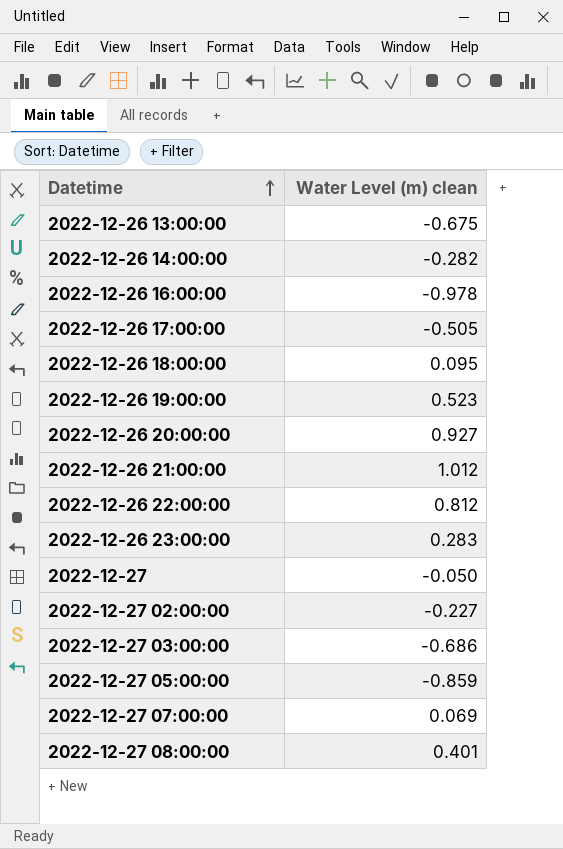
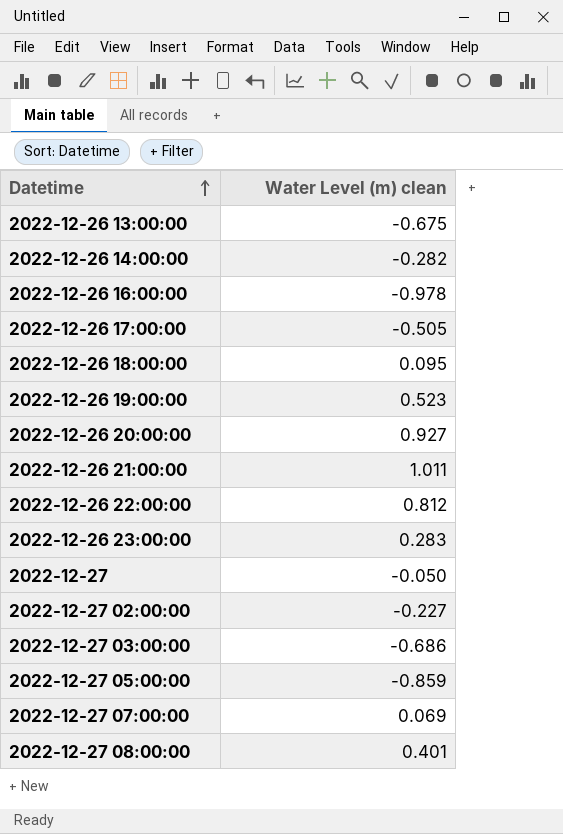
2022-12-26 21:00:00 | Water Level (m) clean: 1.012 -> 1.011

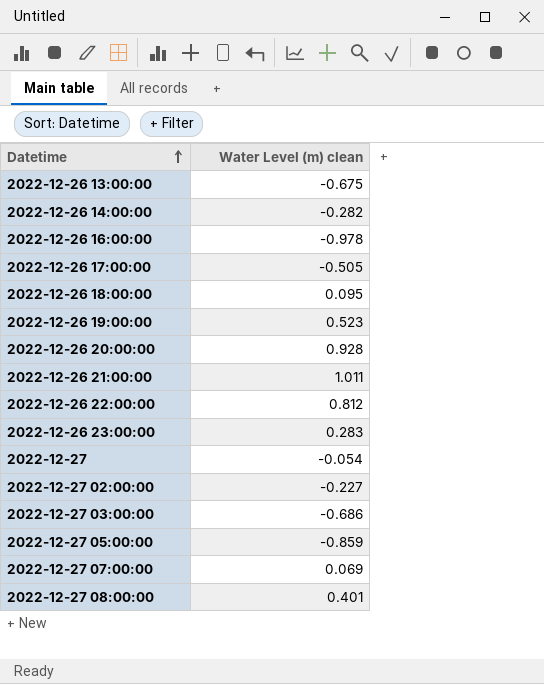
2022-12-26 20:00:00 | Water Level (m) clean: 0.927 -> 0.928
2022-12-27 | Water Level (m) clean: -0.050 -> -0.054

